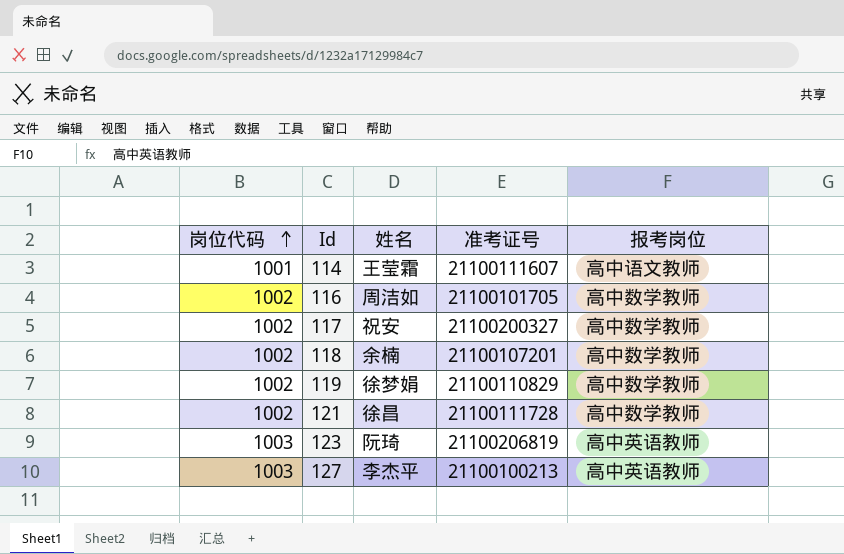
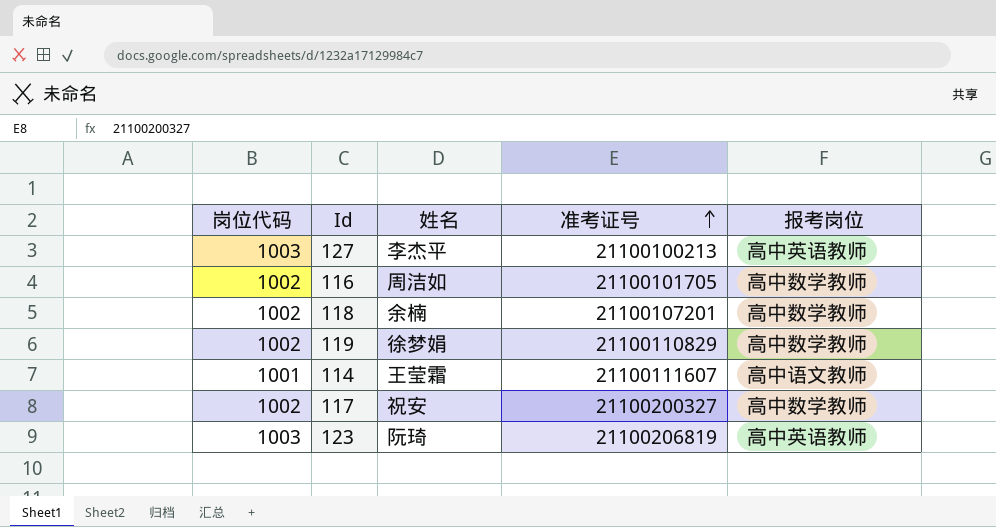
row order: 岗位代码 ascending -> 准考证号 ascending
row 121: 1002 | 徐昌 | 21100111728 | 高中数学教师 -> none

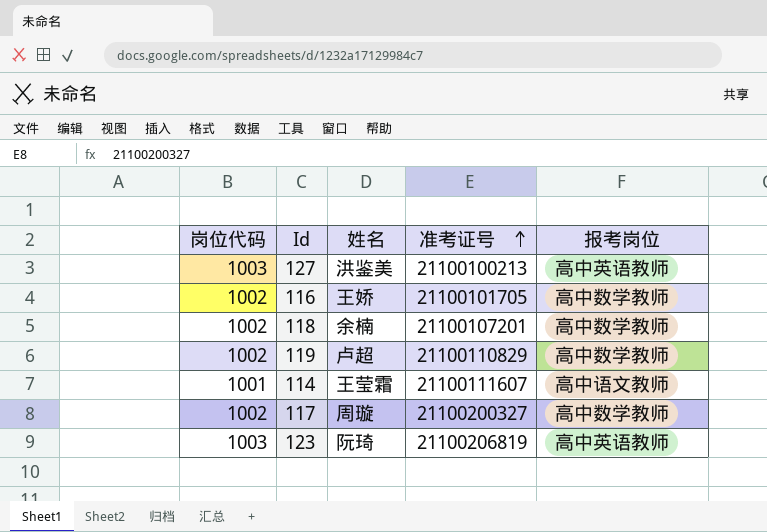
127 | 姓名: 李杰平 -> 洪鉴美
116 | 姓名: 周洁如 -> 王娇
119 | 姓名: 徐梦娟 -> 卢超
117 | 姓名: 祝安 -> 周璇

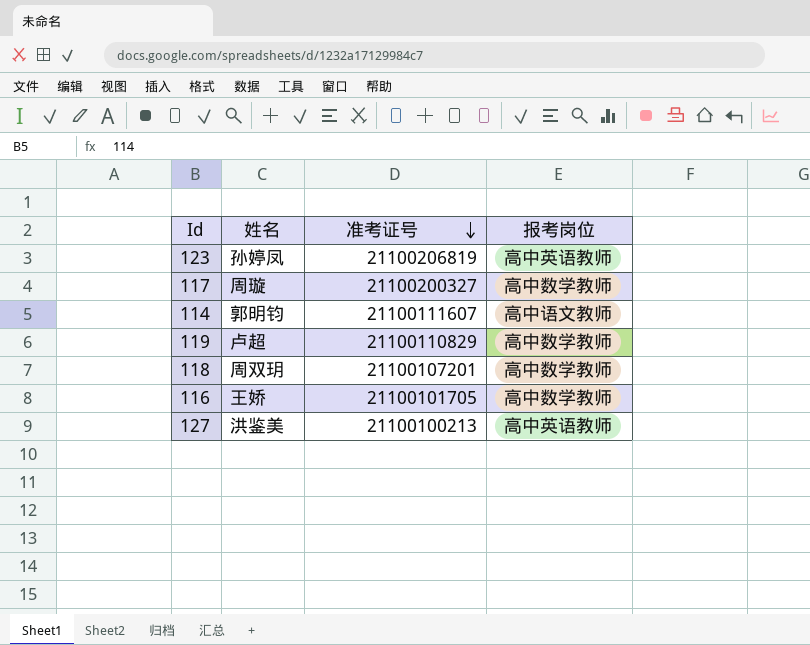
row order: 准考证号 ascending -> 准考证号 descending
column 岗位代码 | position: 1 -> none
123 | 姓名: 阮琦 -> 孙婷凤
114 | 姓名: 王莹霜 -> 郭明钧
118 | 姓名: 余楠 -> 周双玥

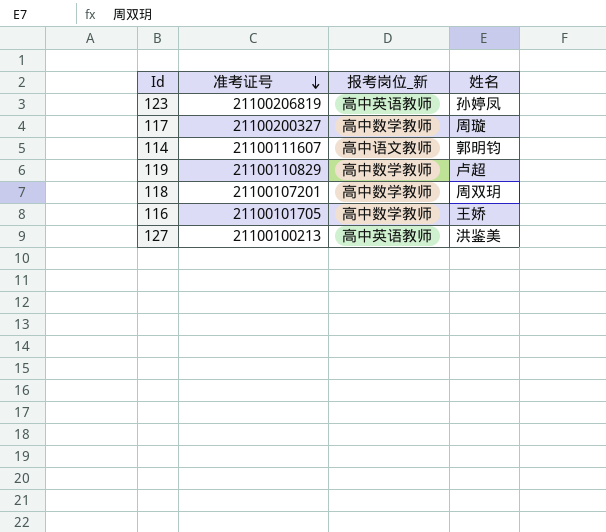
column name: 报考岗位 -> 报考岗位_新
column 姓名 | position: 2 -> 4

